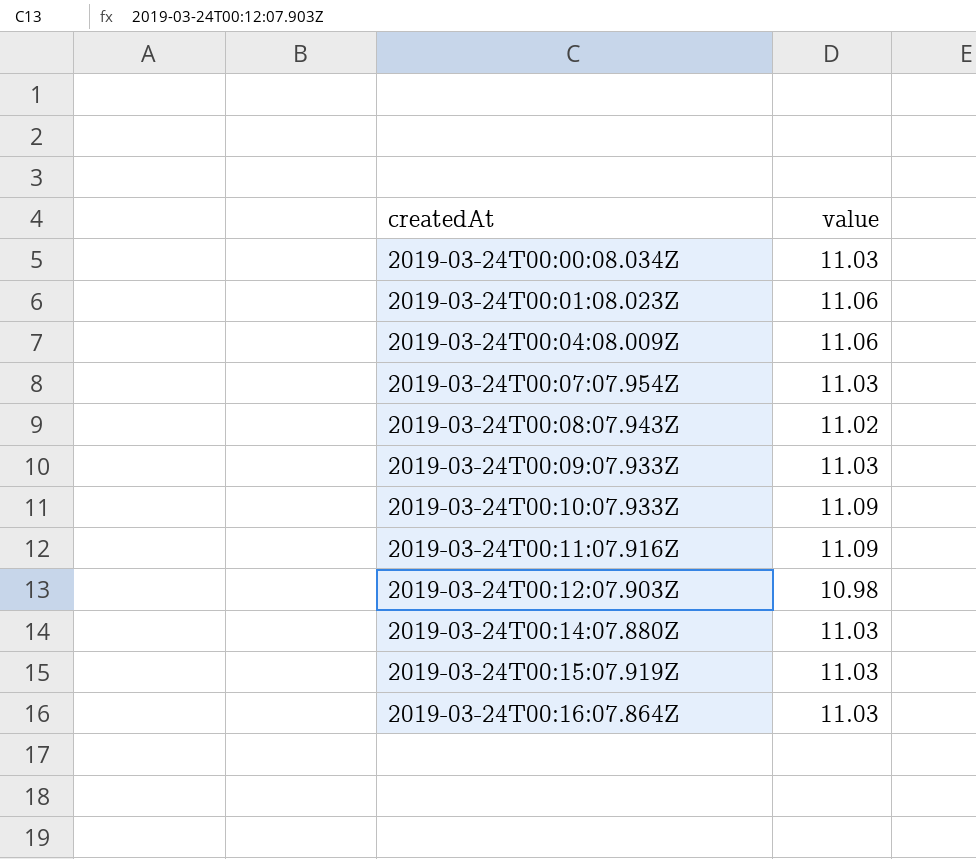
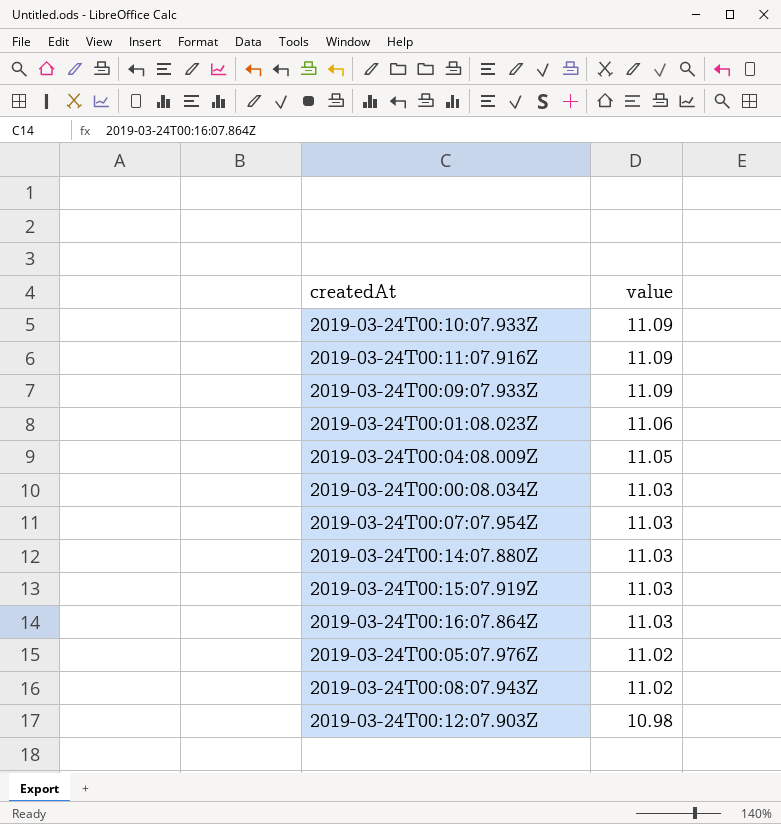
row order: createdAt ascending -> value descending
2019-03-24T00:09:07.933Z | value: 11.03 -> 11.09
2019-03-24T00:04:08.009Z | value: 11.06 -> 11.05
row 2019-03-24T00:05:07.976Z: none -> 11.02

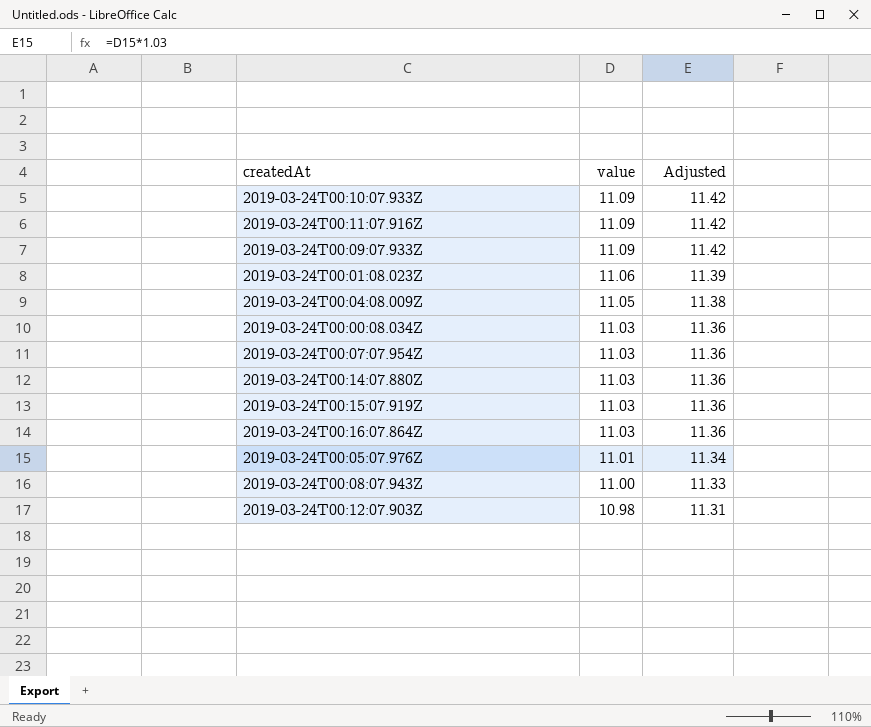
column Adjusted | formula: none -> [value] * 1.03
2019-03-24T00:05:07.976Z | value: 11.02 -> 11.01
2019-03-24T00:08:07.943Z | value: 11.02 -> 11.00

